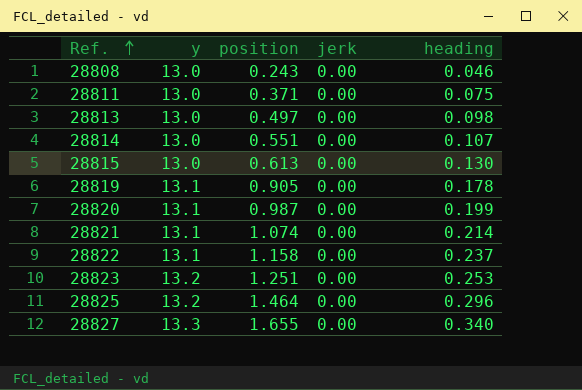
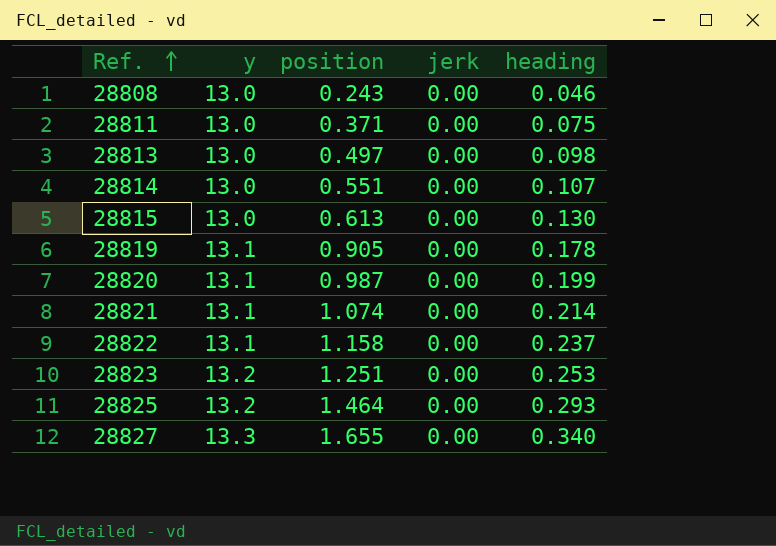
28825 | heading: 0.296 -> 0.293

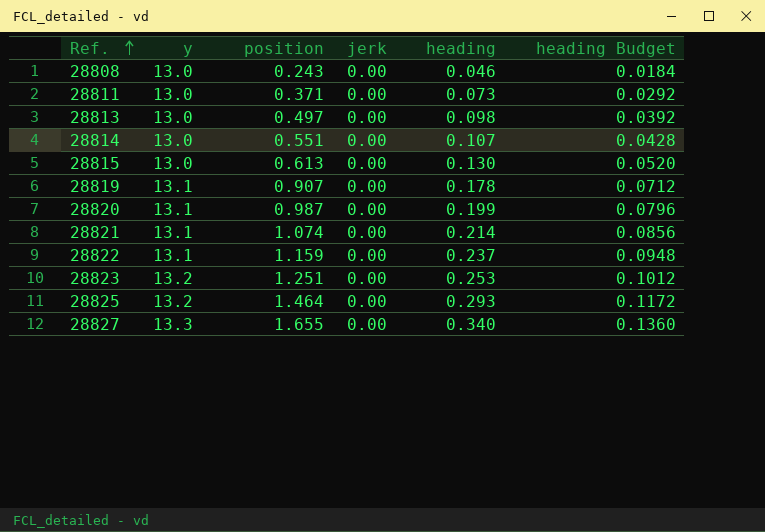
column heading Budget | formula: none -> [heading] * 0.4
28811 | heading: 0.075 -> 0.073
28819 | position: 0.905 -> 0.907
28822 | position: 1.158 -> 1.159

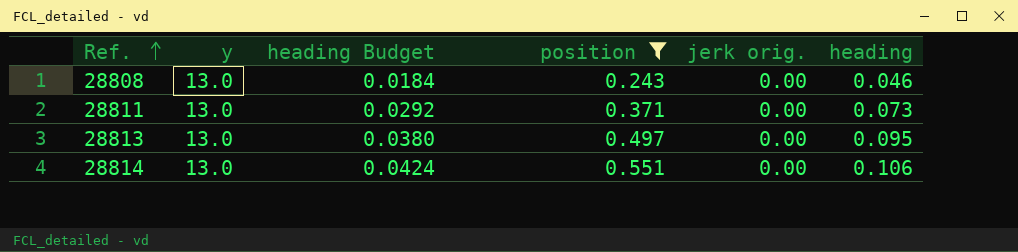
filter: none -> position <= 0.551
column heading Budget | position: 6 -> 3
column name: jerk -> jerk orig.
28813 | heading Budget: 0.0392 -> 0.0380
28813 | heading: 0.098 -> 0.095
28814 | heading Budget: 0.0428 -> 0.0424
28814 | heading: 0.107 -> 0.106

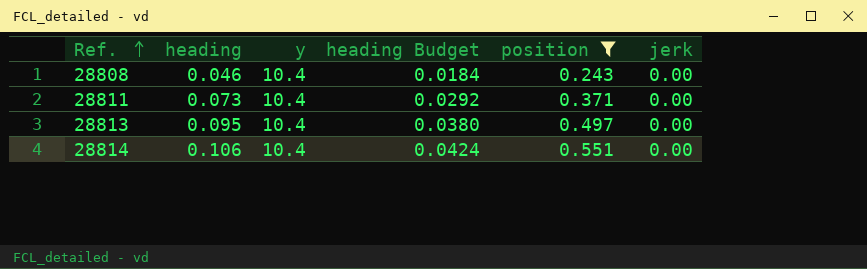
column heading | position: 6 -> 2
column name: jerk orig. -> jerk
28808 | y: 13.0 -> 10.4
28811 | y: 13.0 -> 10.4
28813 | y: 13.0 -> 10.4
28814 | y: 13.0 -> 10.4

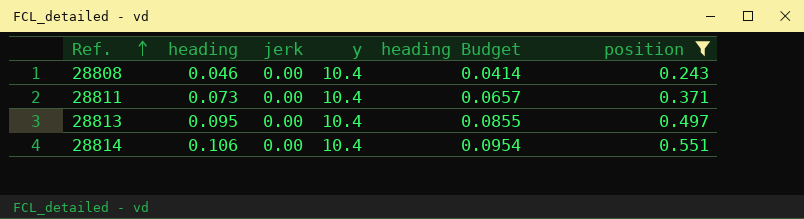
column jerk | position: 6 -> 3
column heading Budget | formula: [heading] * 0.4 -> [heading] * 0.9

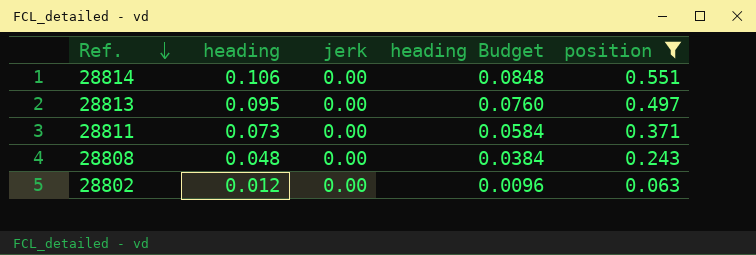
row order: Ref. ascending -> Ref. descending
column y | position: 4 -> none
column heading Budget | formula: [heading] * 0.9 -> [heading] * 0.8
28808 | heading: 0.046 -> 0.048
row 28802: none -> 0.012 | 0.00 | 0.0096 | 0.063

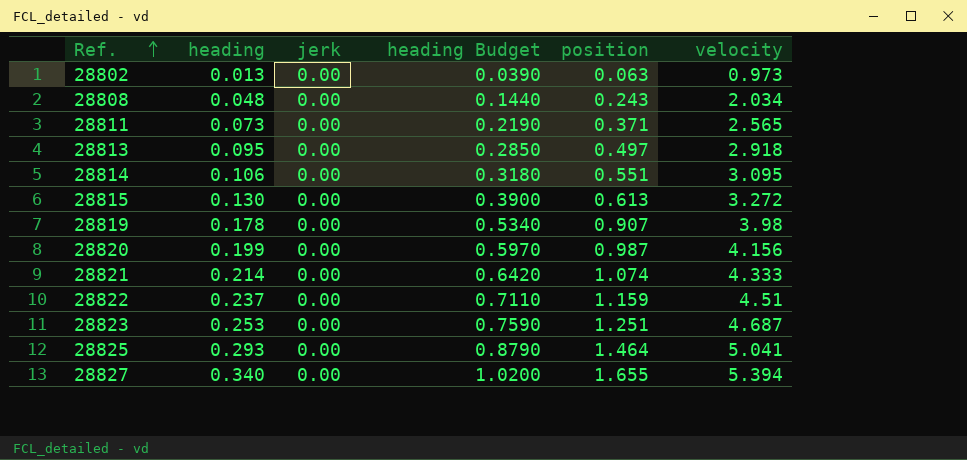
filter: position <= 0.551 -> none
row order: Ref. descending -> Ref. ascending
column heading Budget | formula: [heading] * 0.8 -> [heading] * 3
column velocity | position: none -> 6
28802 | heading: 0.012 -> 0.013

